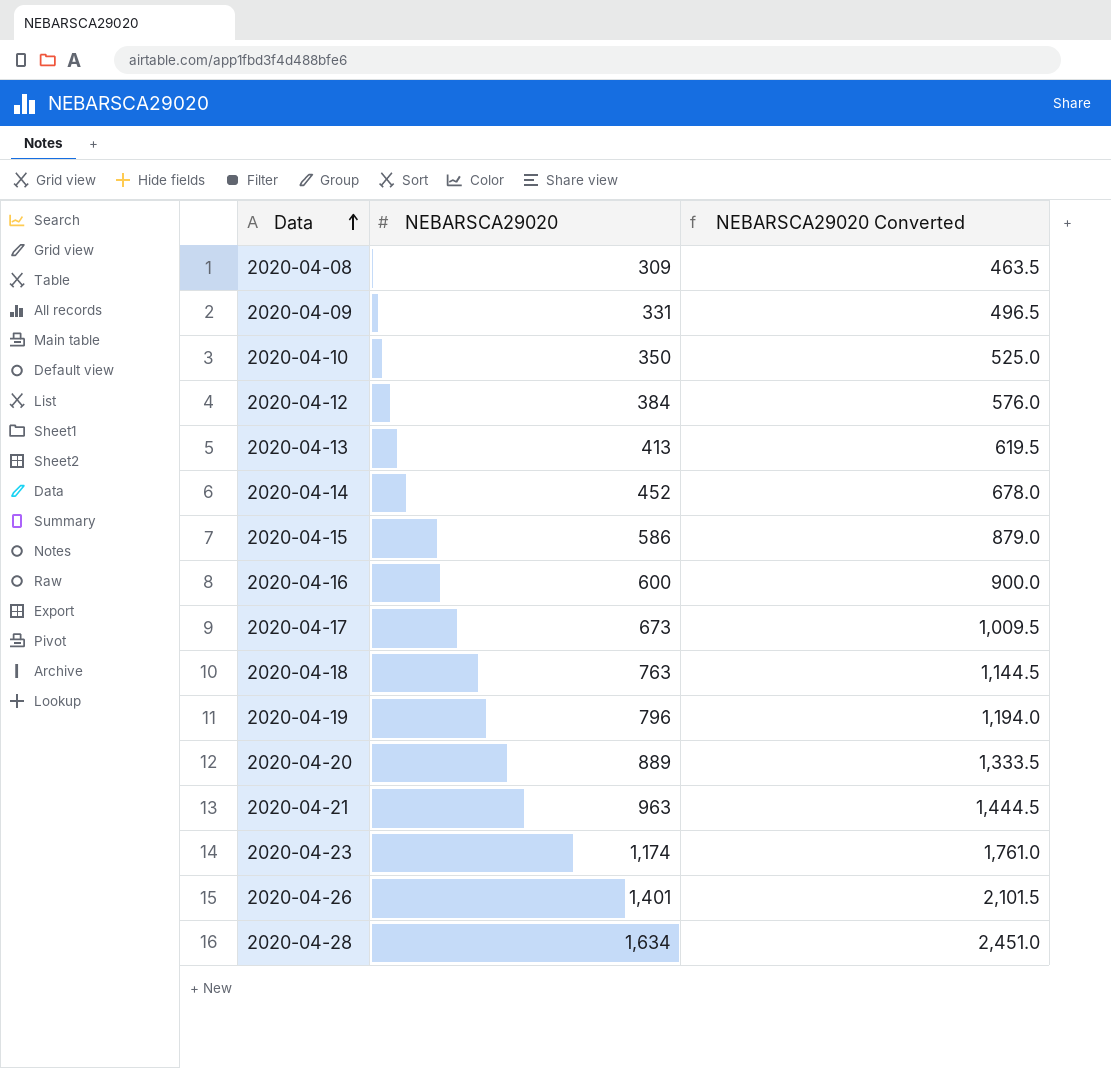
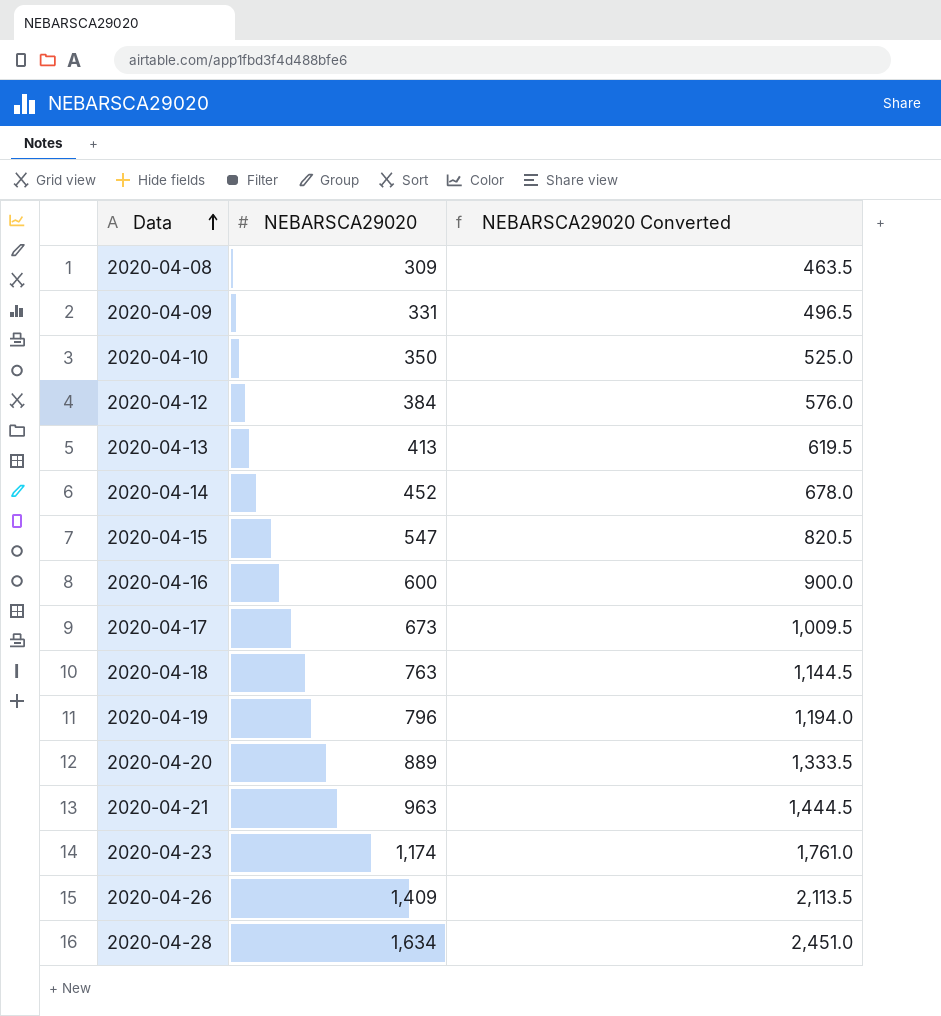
2020-04-15 | NEBARSCA29020: 586 -> 547
2020-04-15 | NEBARSCA29020 Converted: 879.0 -> 820.5
2020-04-26 | NEBARSCA29020: 1,401 -> 1,409
2020-04-26 | NEBARSCA29020 Converted: 2,101.5 -> 2,113.5

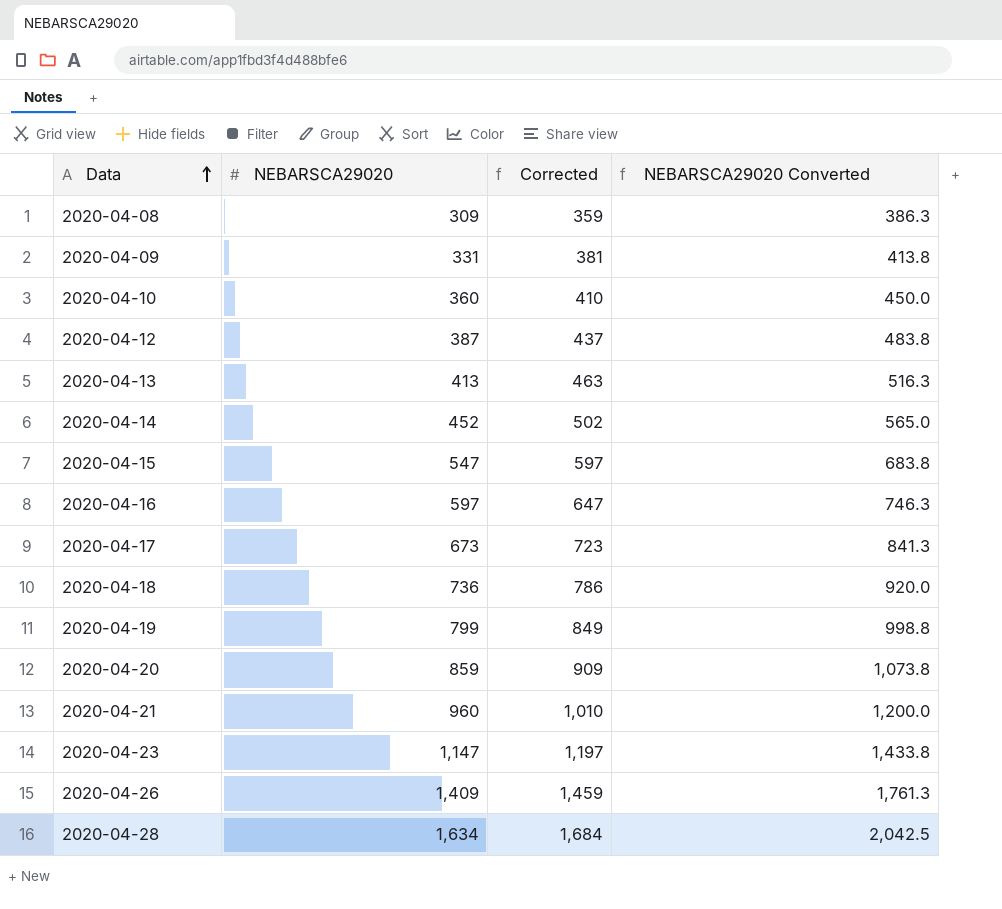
column Corrected | formula: none -> [NEBARSCA29020] + 50
column NEBARSCA29020 Converted | formula: [NEBARSCA29020] * 1.5 -> [NEBARSCA29020] * 1.25
2020-04-10 | NEBARSCA29020: 350 -> 360
2020-04-12 | NEBARSCA29020: 384 -> 387
2020-04-16 | NEBARSCA29020: 600 -> 597
2020-04-18 | NEBARSCA29020: 763 -> 736
2020-04-19 | NEBARSCA29020: 796 -> 799
2020-04-20 | NEBARSCA29020: 889 -> 859
2020-04-21 | NEBARSCA29020: 963 -> 960
2020-04-23 | NEBARSCA29020: 1,174 -> 1,147

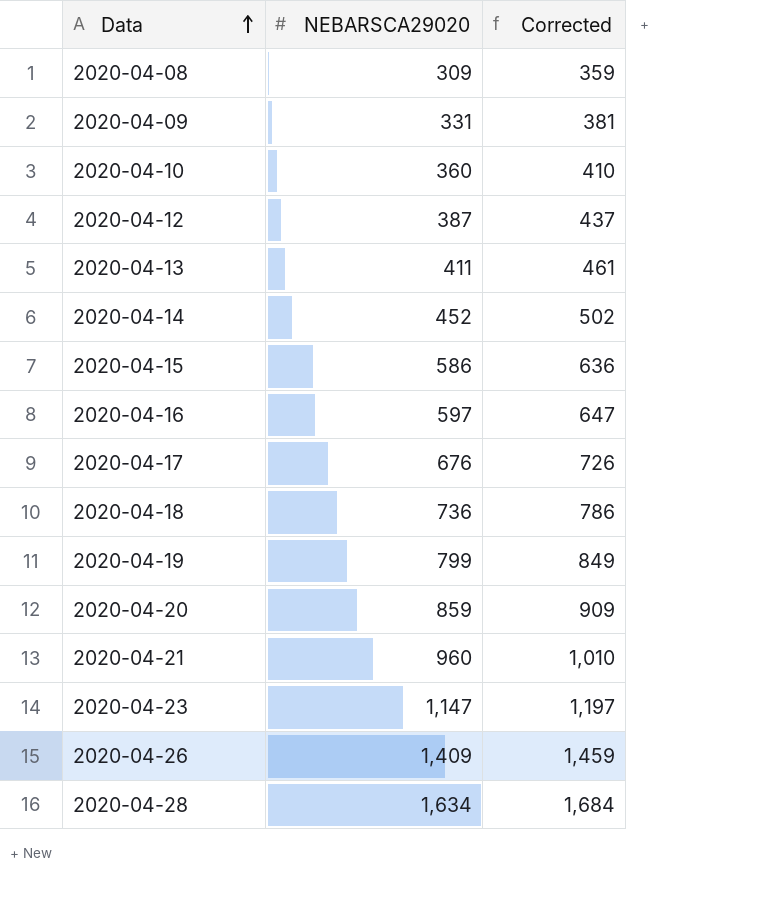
column NEBARSCA29020 Converted | formula: [NEBARSCA29020] * 1.25 -> none
2020-04-13 | NEBARSCA29020: 413 -> 411
2020-04-13 | Corrected: 463 -> 461
2020-04-15 | NEBARSCA29020: 547 -> 586
2020-04-15 | Corrected: 597 -> 636
2020-04-17 | NEBARSCA29020: 673 -> 676
2020-04-17 | Corrected: 723 -> 726

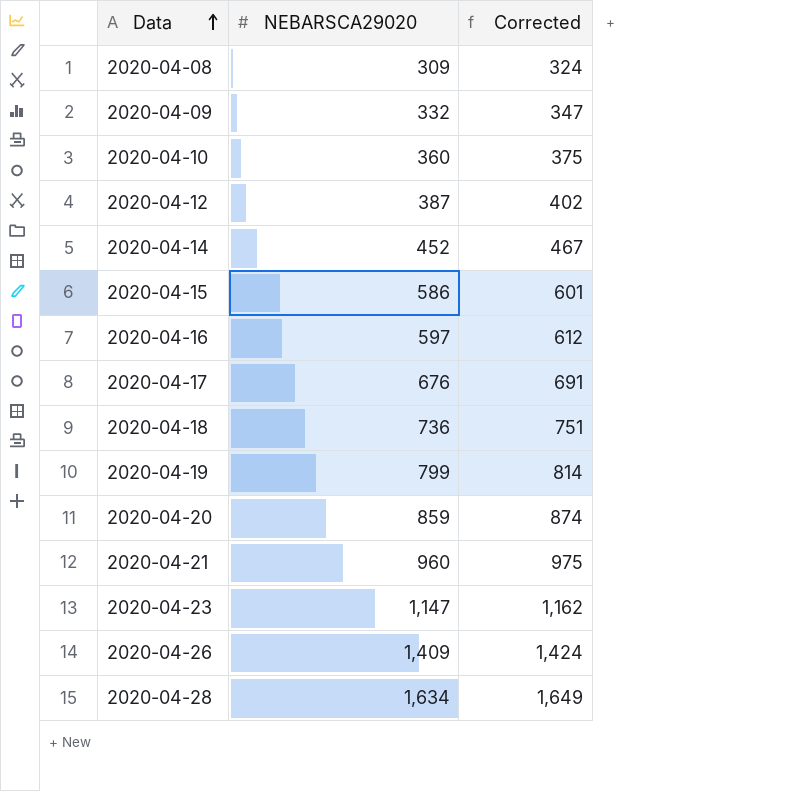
column Corrected | formula: [NEBARSCA29020] + 50 -> [NEBARSCA29020] + 15
row 2020-04-13: 411 | 461 -> none
2020-04-09 | NEBARSCA29020: 331 -> 332

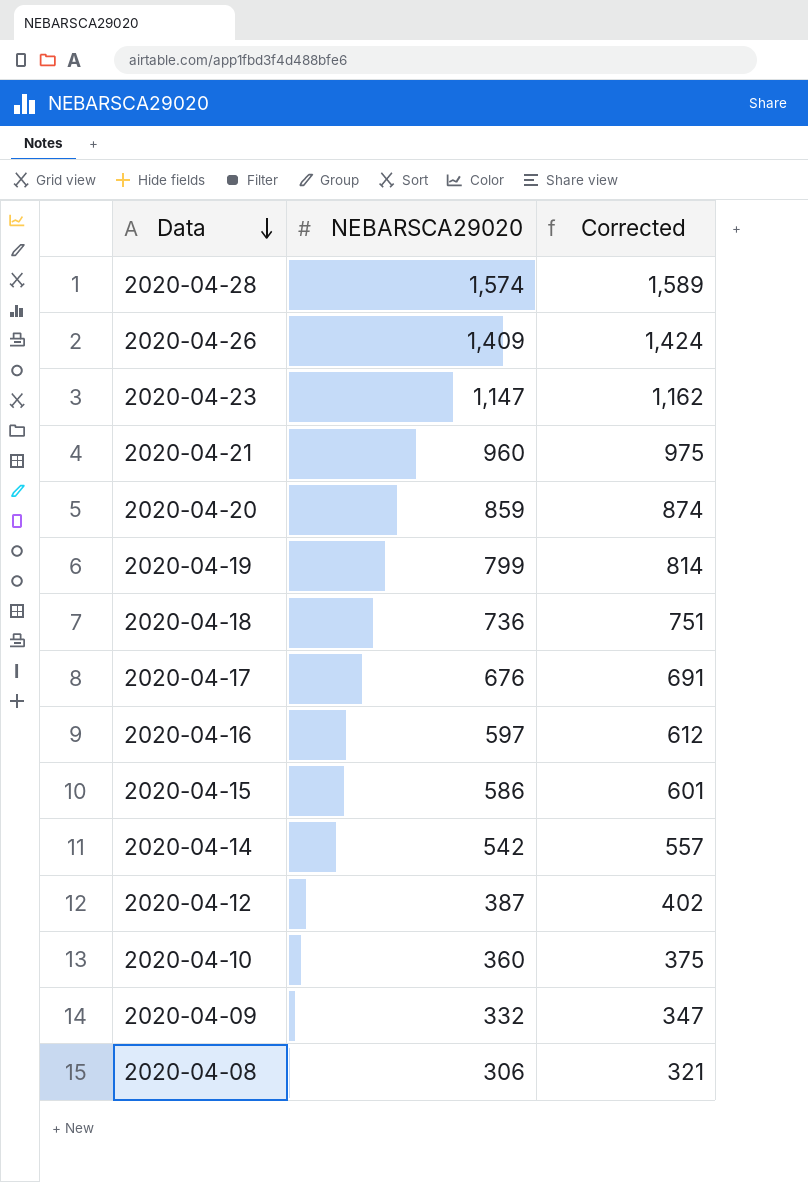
row order: Data ascending -> Data descending
2020-04-28 | NEBARSCA29020: 1,634 -> 1,574
2020-04-28 | Corrected: 1,649 -> 1,589
2020-04-14 | NEBARSCA29020: 452 -> 542
2020-04-14 | Corrected: 467 -> 557
2020-04-08 | NEBARSCA29020: 309 -> 306
2020-04-08 | Corrected: 324 -> 321

